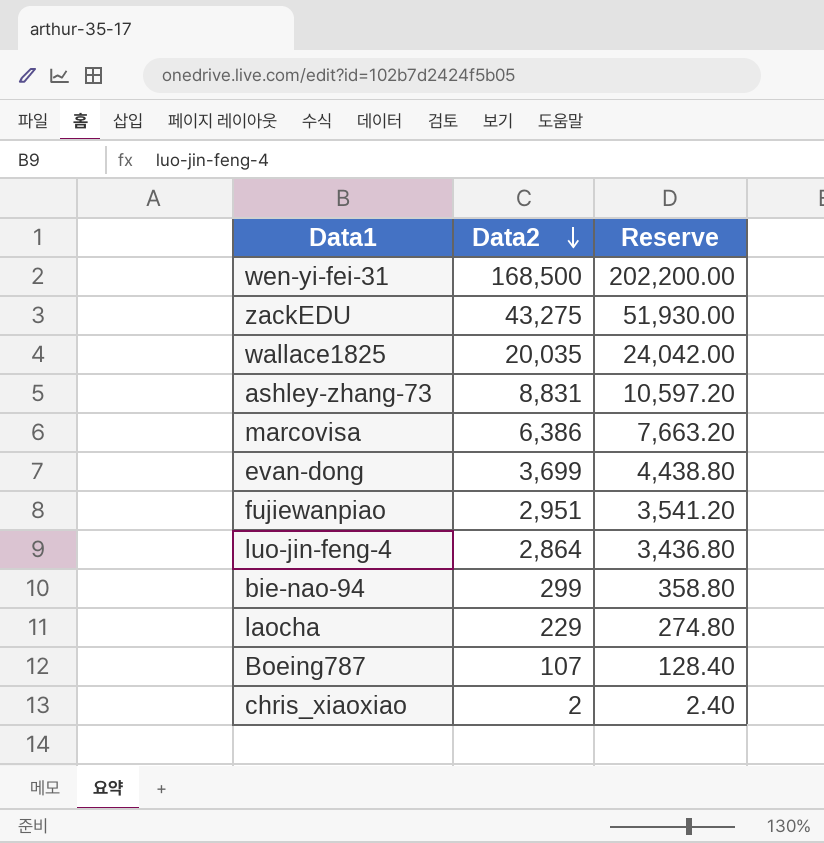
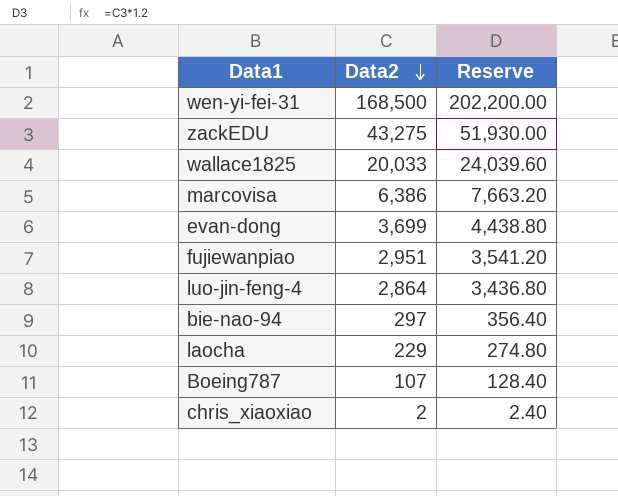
row ashley-zhang-73: 8,831 | 10,597.20 -> none
wallace1825 | Data2: 20,035 -> 20,033
wallace1825 | Reserve: 24,042.00 -> 24,039.60
bie-nao-94 | Data2: 299 -> 297
bie-nao-94 | Reserve: 358.80 -> 356.40

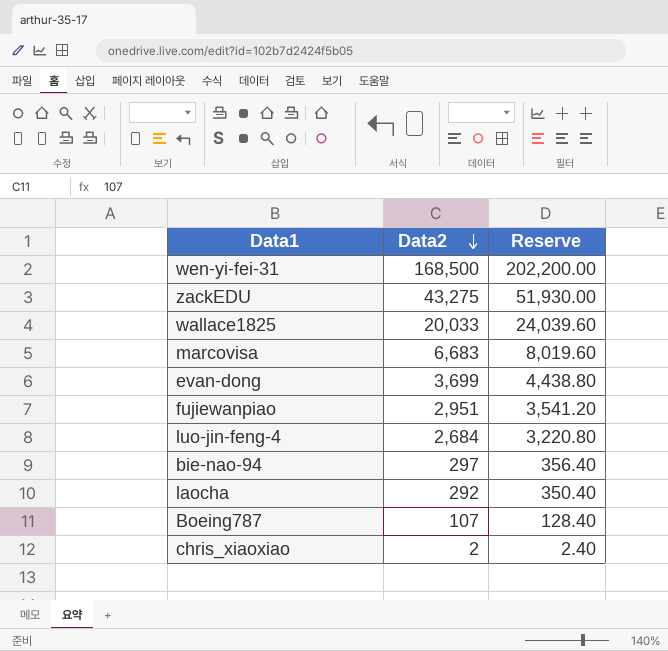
marcovisa | Data2: 6,386 -> 6,683
marcovisa | Reserve: 7,663.20 -> 8,019.60
luo-jin-feng-4 | Data2: 2,864 -> 2,684
luo-jin-feng-4 | Reserve: 3,436.80 -> 3,220.80
laocha | Data2: 229 -> 292
laocha | Reserve: 274.80 -> 350.40

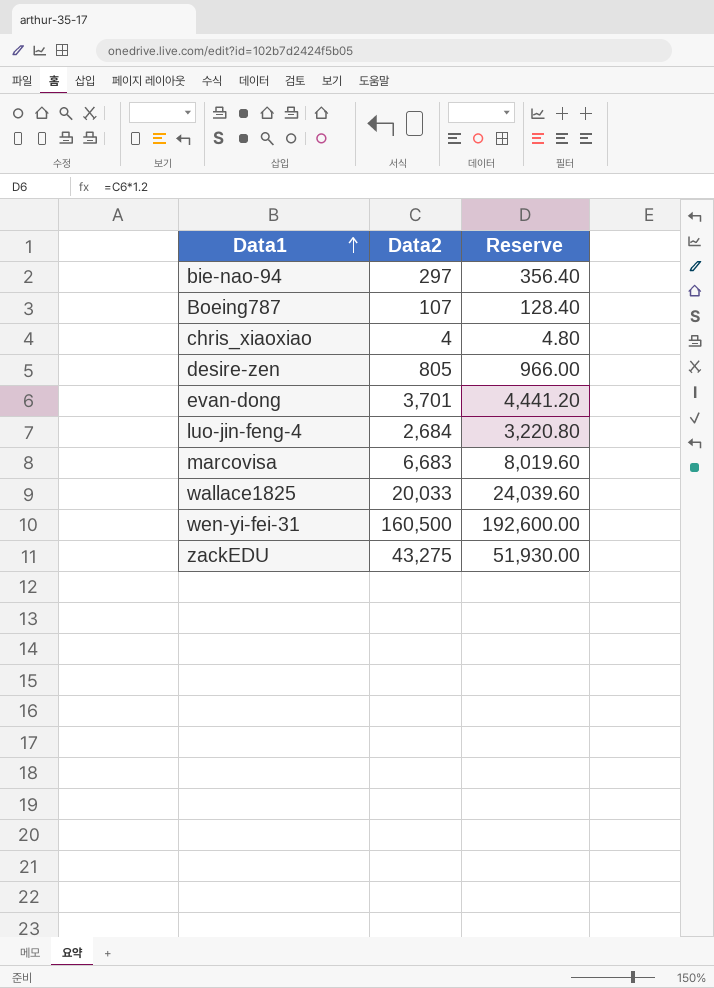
row order: Data2 descending -> Data1 ascending
row fujiewanpiao: 2,951 | 3,541.20 -> none
row laocha: 292 | 350.40 -> none
chris_xiaoxiao | Data2: 2 -> 4
chris_xiaoxiao | Reserve: 2.40 -> 4.80
row desire-zen: none -> 805 | 966.00
evan-dong | Data2: 3,699 -> 3,701
evan-dong | Reserve: 4,438.80 -> 4,441.20
wen-yi-fei-31 | Data2: 168,500 -> 160,500
wen-yi-fei-31 | Reserve: 202,200.00 -> 192,600.00

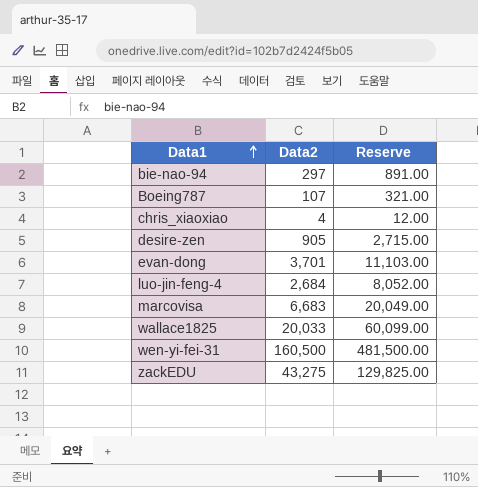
column Reserve | formula: [Data2] * 1.2 -> [Data2] * 3
desire-zen | Data2: 805 -> 905

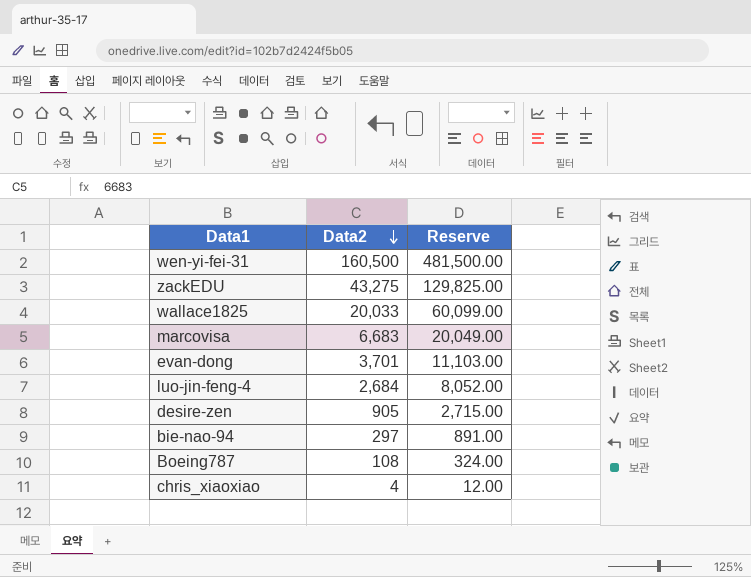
row order: Data1 ascending -> Data2 descending
Boeing787 | Data2: 107 -> 108
Boeing787 | Reserve: 321.00 -> 324.00

